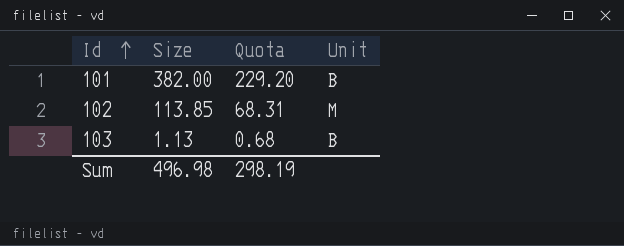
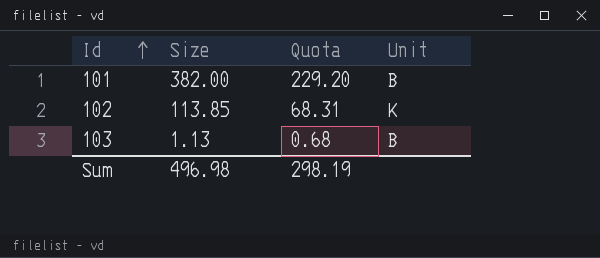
102 | Unit: M -> K

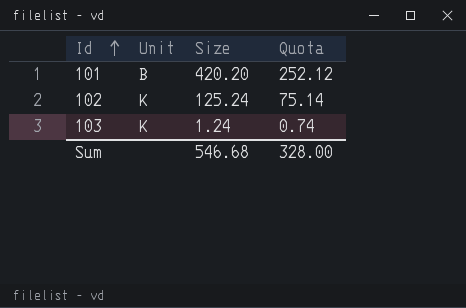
column Unit | position: 4 -> 2
101 | Size: 382.00 -> 420.20
101 | Quota: 229.20 -> 252.12
102 | Size: 113.85 -> 125.24
102 | Quota: 68.31 -> 75.14
103 | Unit: B -> K
103 | Size: 1.13 -> 1.24
103 | Quota: 0.68 -> 0.74
Sum | Size: 496.98 -> 546.68
Sum | Quota: 298.19 -> 328.00

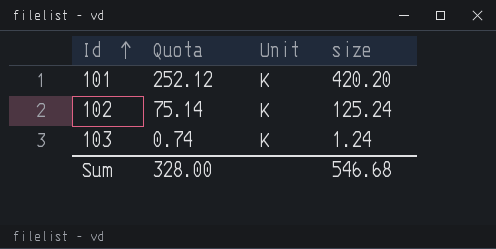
column Quota | position: 4 -> 2
column name: Size -> size
101 | Unit: B -> K

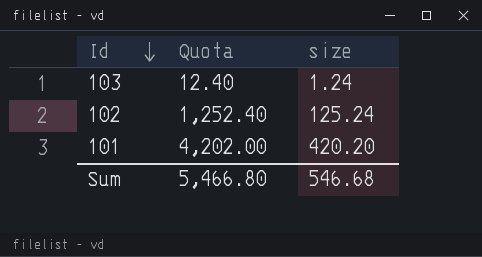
row order: Id ascending -> Id descending
column Unit | position: 3 -> none
column Quota | formula: [size] * 0.6 -> [size] * 10
Sum | Quota: 328.00 -> 5,466.80

